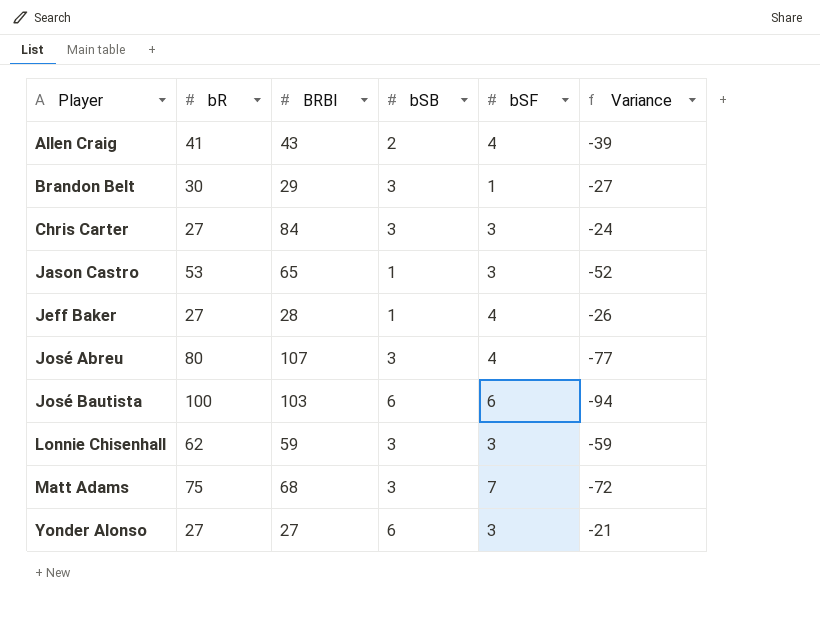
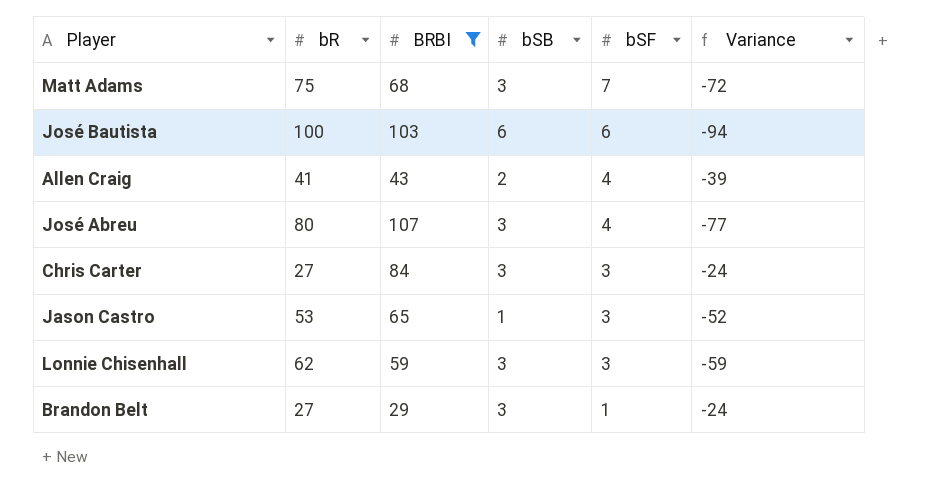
filter: none -> BRBI >= 29
row order: Player ascending -> bSF descending
Brandon Belt | bR: 30 -> 27
Brandon Belt | Variance: -27 -> -24

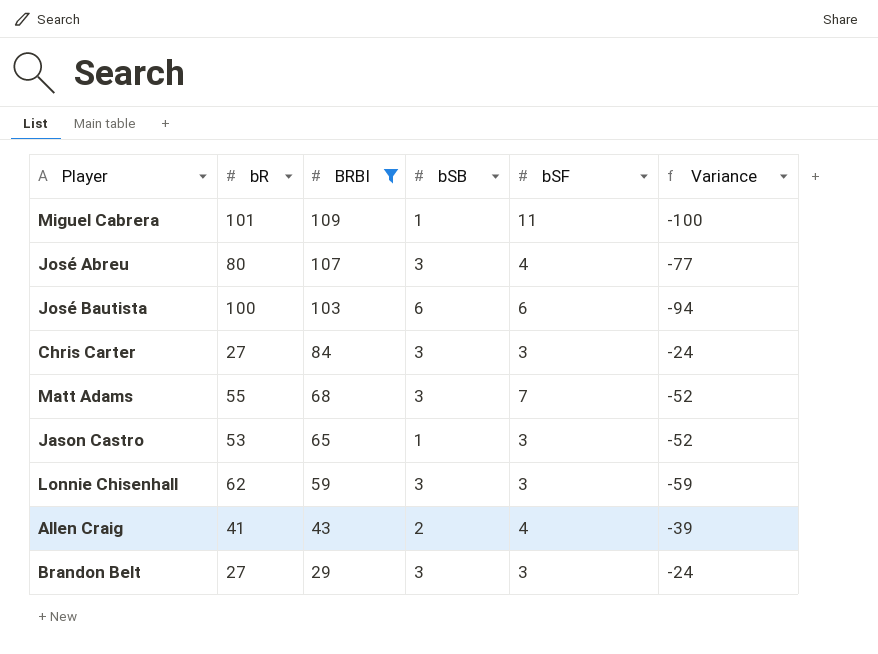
row order: bSF descending -> BRBI descending
row Miguel Cabrera: none -> 101 | 109 | 1 | 11 | -100
Matt Adams | bR: 75 -> 55
Matt Adams | Variance: -72 -> -52
Brandon Belt | bSF: 1 -> 3

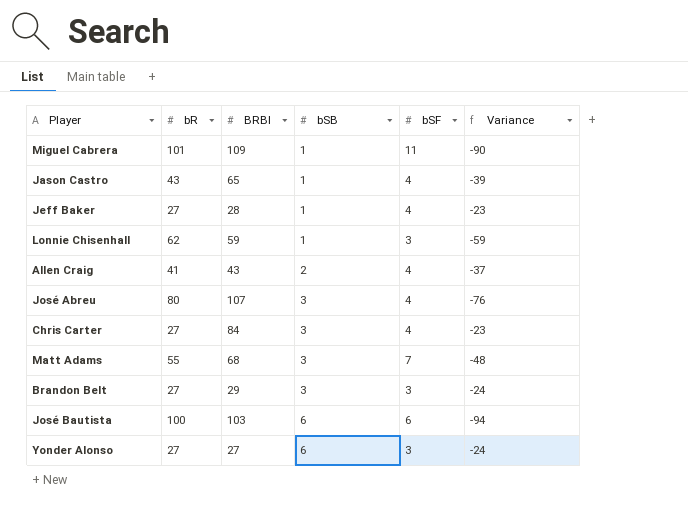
filter: BRBI >= 29 -> none
row order: BRBI descending -> bSB ascending
column Variance | formula: [bSB] - [bR] -> [bSF] - [bR]
Jason Castro | bR: 53 -> 43
Jason Castro | bSF: 3 -> 4
Lonnie Chisenhall | bSB: 3 -> 1
Chris Carter | bSF: 3 -> 4

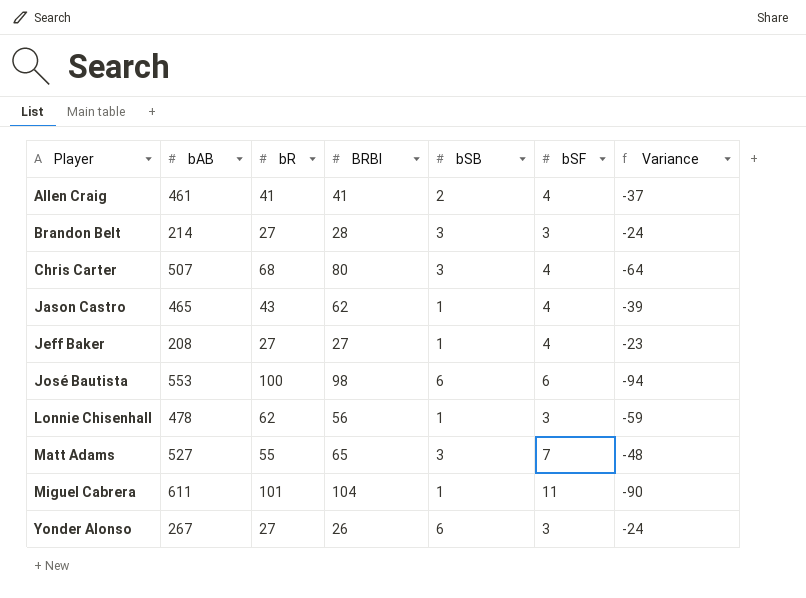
row order: bSB ascending -> Player ascending
column bAB | position: none -> 2
row José Abreu: 80 | 107 | 3 | 4 | -76 -> none
Allen Craig | BRBI: 43 -> 41
Brandon Belt | BRBI: 29 -> 28
Chris Carter | bR: 27 -> 68
Chris Carter | BRBI: 84 -> 80
Chris Carter | Variance: -23 -> -64
Jason Castro | BRBI: 65 -> 62
Jeff Baker | BRBI: 28 -> 27
José Bautista | BRBI: 103 -> 98
Lonnie Chisenhall | BRBI: 59 -> 56
Matt Adams | BRBI: 68 -> 65
Miguel Cabrera | BRBI: 109 -> 104
Yonder Alonso | BRBI: 27 -> 26

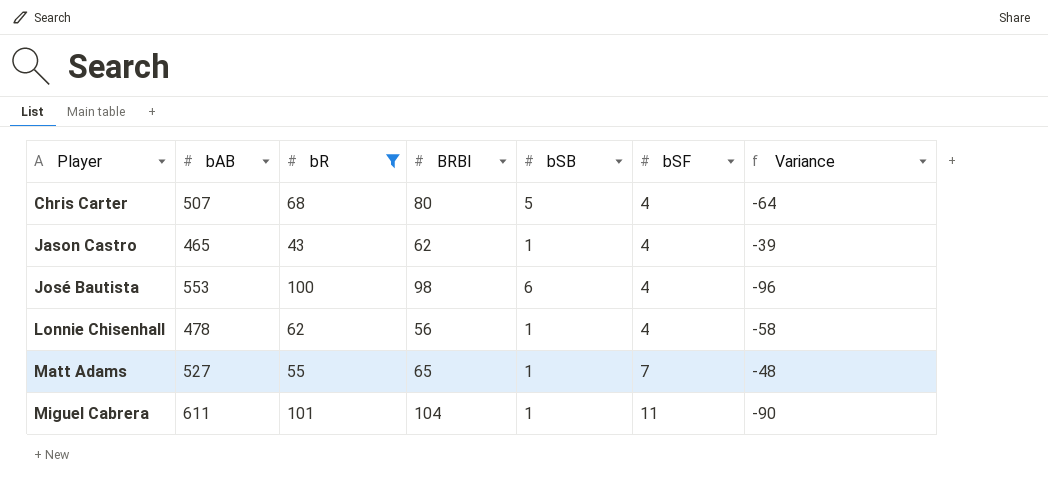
filter: none -> bR >= 43
Chris Carter | bSB: 3 -> 5
José Bautista | bSF: 6 -> 4
José Bautista | Variance: -94 -> -96
Lonnie Chisenhall | bSF: 3 -> 4
Lonnie Chisenhall | Variance: -59 -> -58
Matt Adams | bSB: 3 -> 1

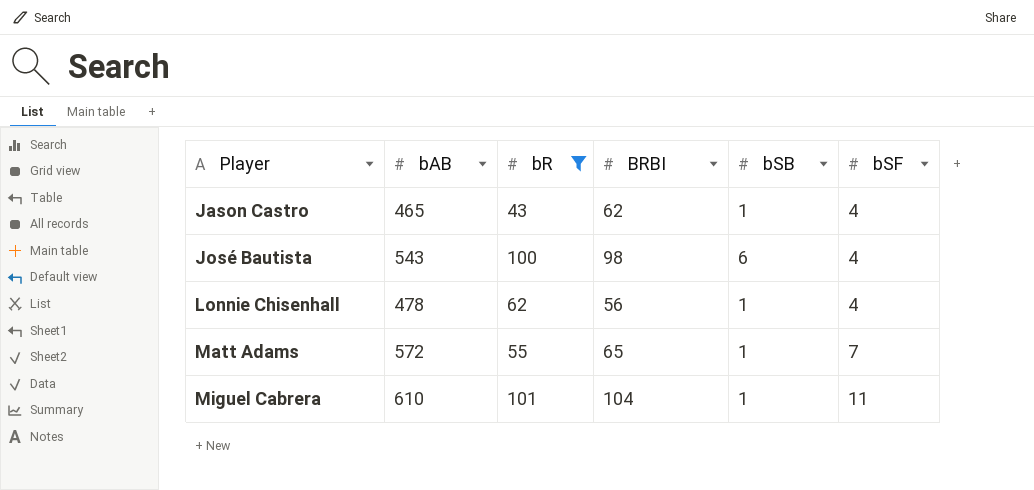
column Variance | formula: [bSF] - [bR] -> none
row Chris Carter: 507 | 68 | 80 | 5 | 4 | -64 -> none
José Bautista | bAB: 553 -> 543
Matt Adams | bAB: 527 -> 572
Miguel Cabrera | bAB: 611 -> 610

